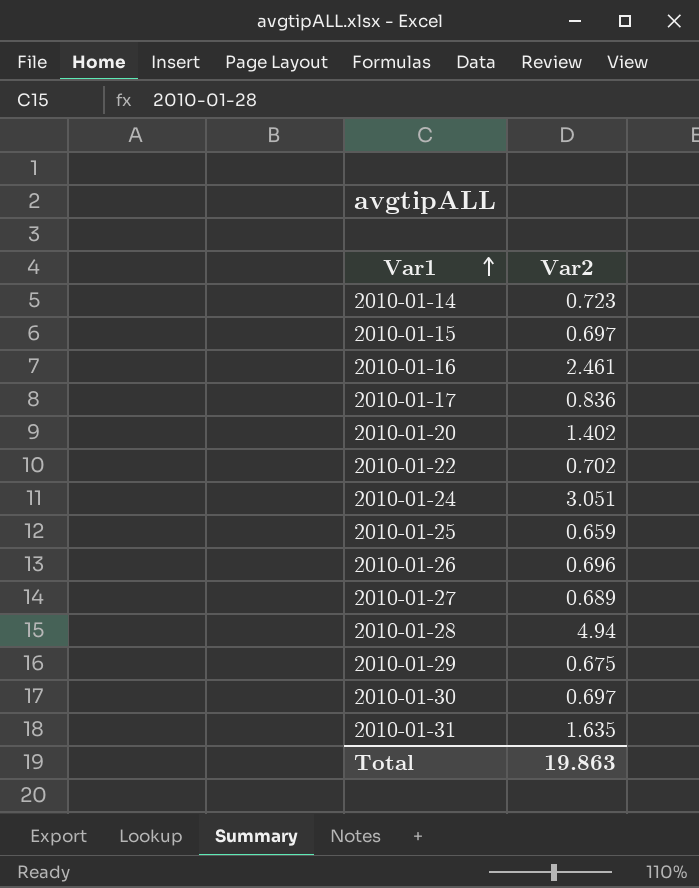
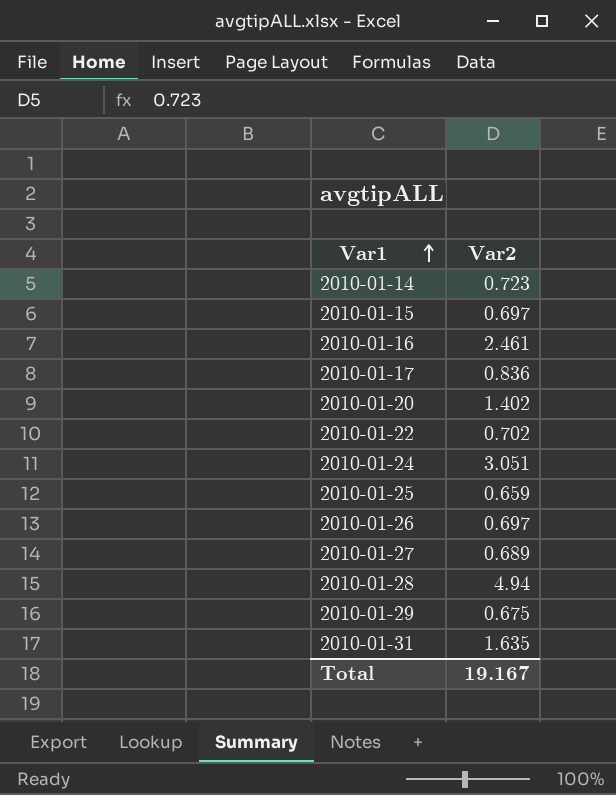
row 2010-01-30: 0.697 -> none
2010-01-26 | Var2: 0.696 -> 0.697
Total | Var2: 19.863 -> 19.167

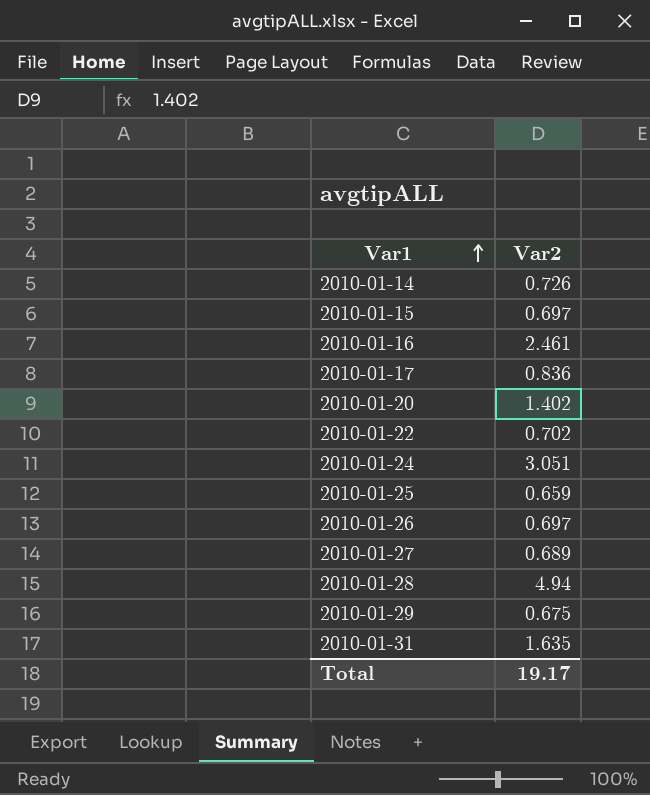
2010-01-14 | Var2: 0.723 -> 0.726
Total | Var2: 19.167 -> 19.17

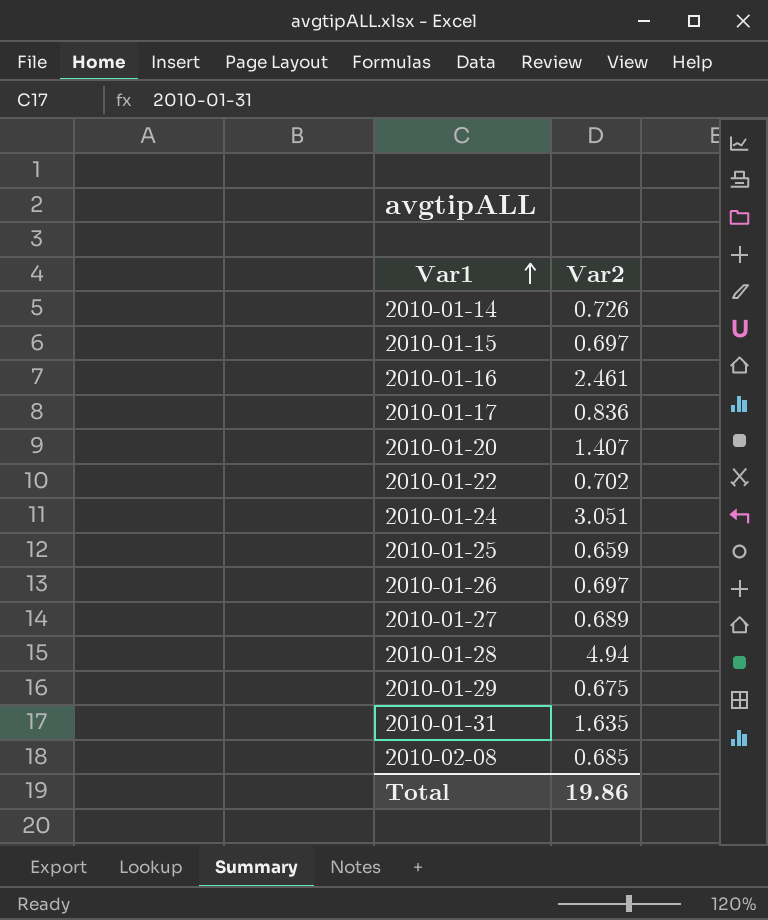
2010-01-20 | Var2: 1.402 -> 1.407
row 2010-02-08: none -> 0.685
Total | Var2: 19.17 -> 19.86

